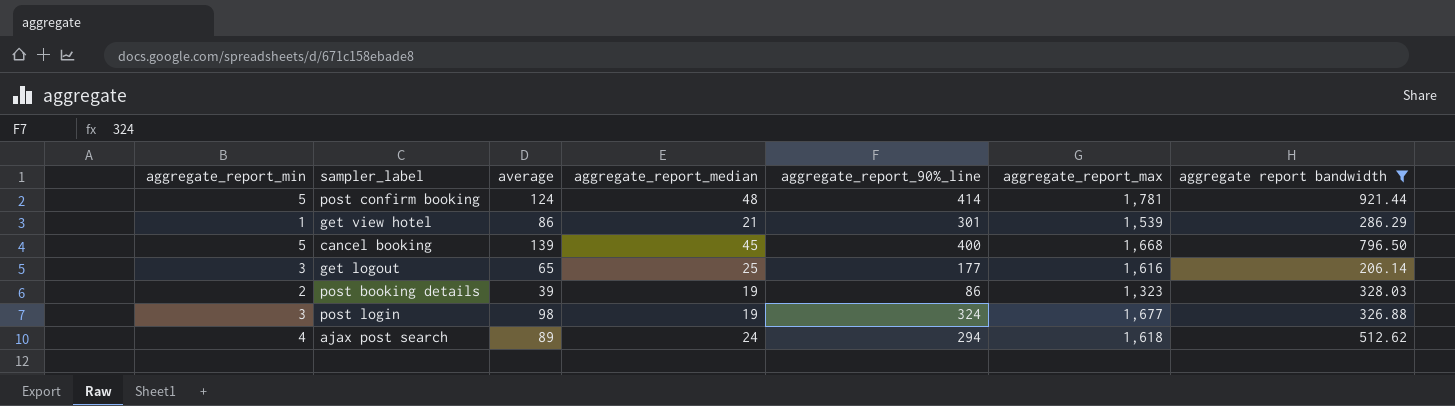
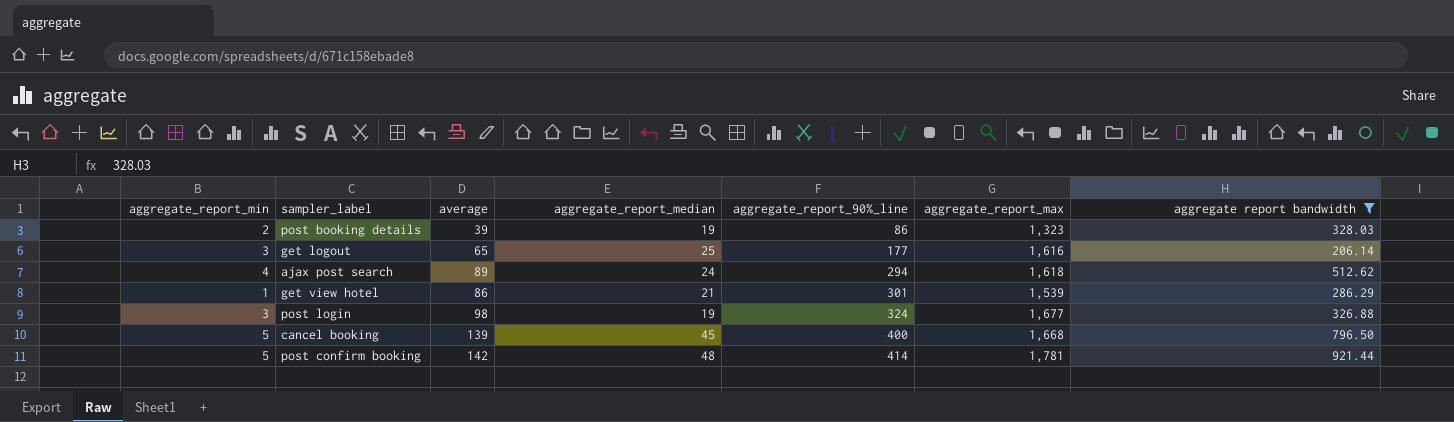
row order: none -> aggregate_report_90%_line ascending
post confirm booking | average: 124 -> 142

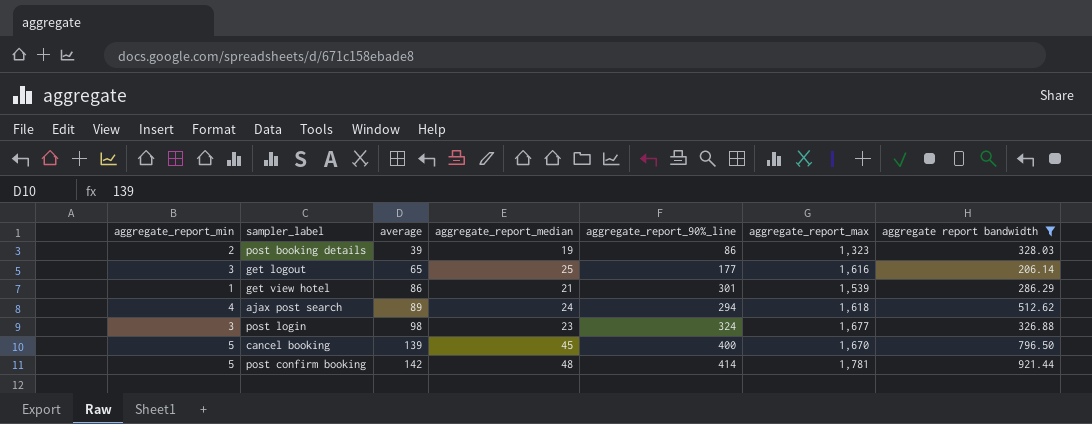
row order: aggregate_report_90%_line ascending -> average ascending
post login | aggregate_report_median: 19 -> 23
cancel booking | aggregate_report_max: 1,668 -> 1,670

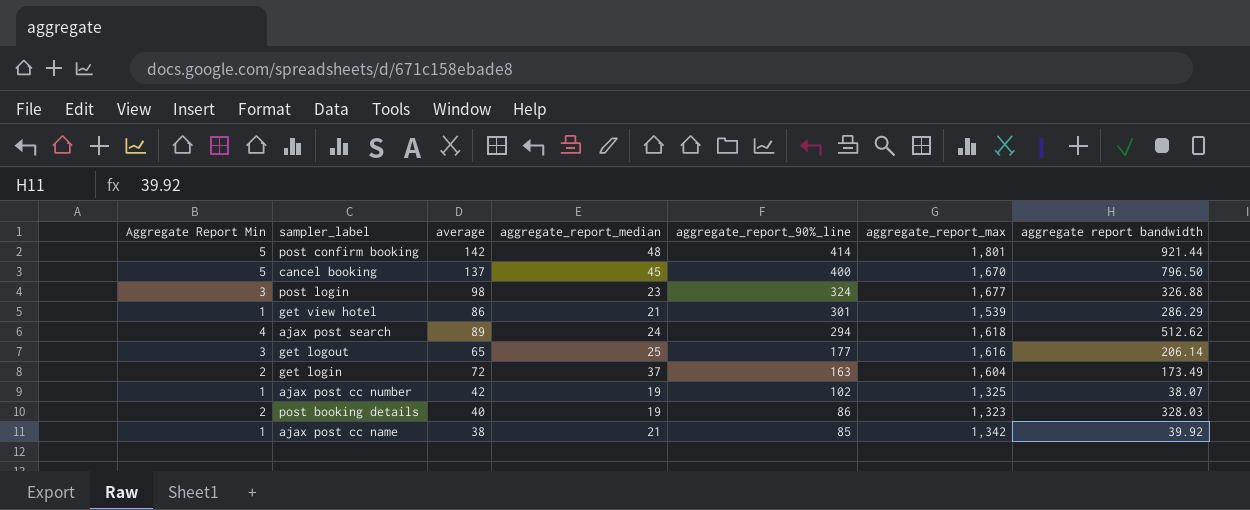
filter: aggregate report bandwidth >= 206.14 -> none
row order: average ascending -> aggregate_report_90%_line descending
column name: aggregate_report_min -> Aggregate Report Min
post confirm booking | aggregate_report_max: 1,781 -> 1,801
cancel booking | average: 139 -> 137
post booking details | average: 39 -> 40

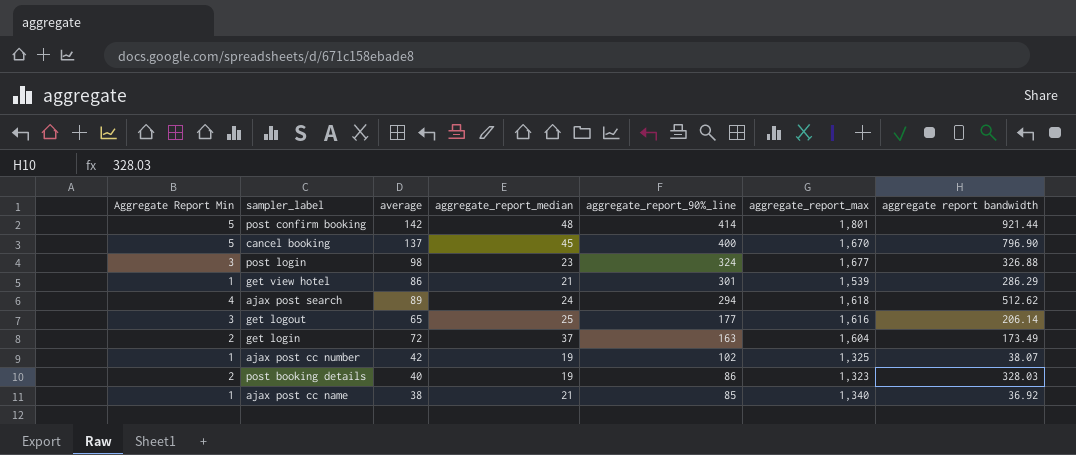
cancel booking | aggregate report bandwidth: 796.50 -> 796.90
ajax post cc name | aggregate_report_max: 1,342 -> 1,340
ajax post cc name | aggregate report bandwidth: 39.92 -> 36.92

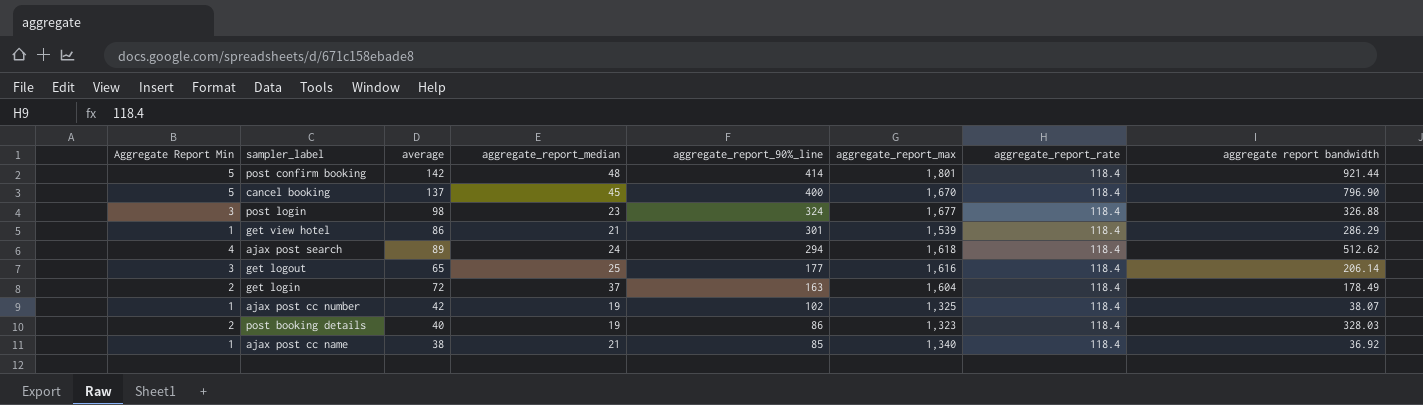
column aggregate_report_rate | position: none -> 7
get login | aggregate report bandwidth: 173.49 -> 178.49

